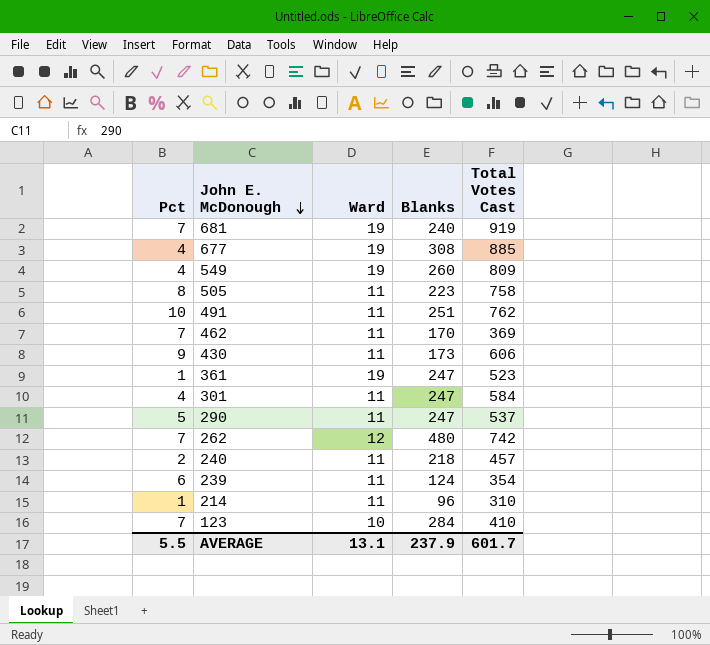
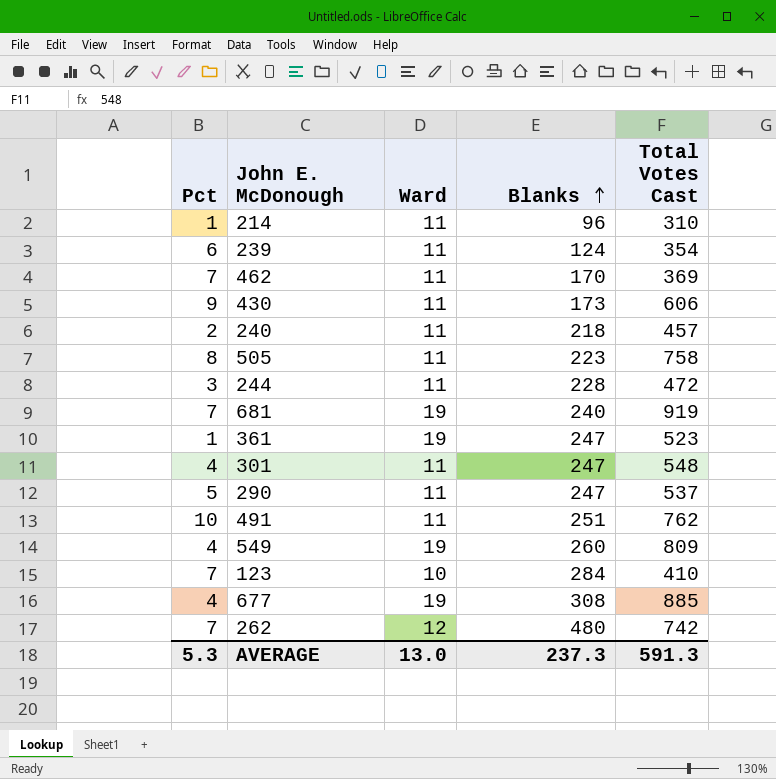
row order: John E. McDonough descending -> Blanks ascending
row 244: none -> 3 | 11 | 228 | 472
301 | Total Votes Cast: 584 -> 548
AVERAGE | Pct: 5.5 -> 5.3
AVERAGE | Ward: 13.1 -> 13.0
AVERAGE | Blanks: 237.9 -> 237.3
AVERAGE | Total Votes Cast: 601.7 -> 591.3

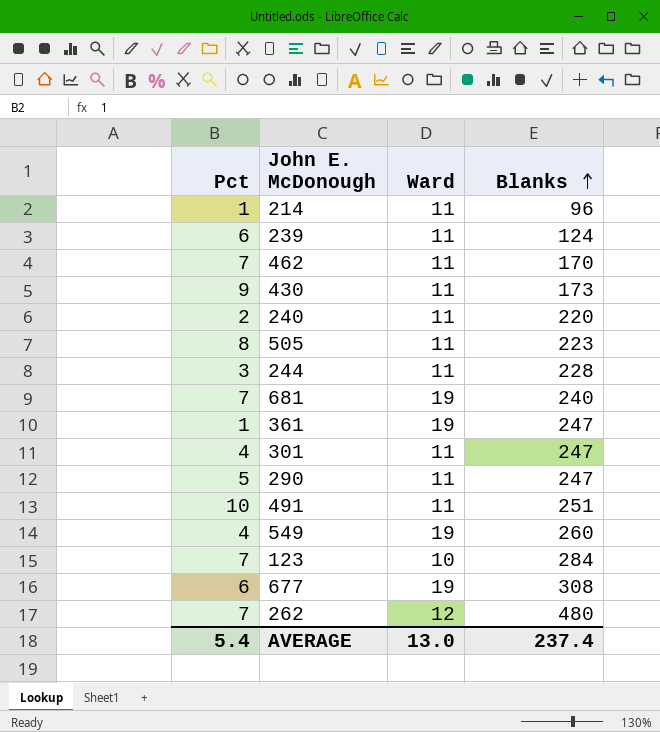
column Total Votes Cast | position: 5 -> none
240 | Blanks: 218 -> 220
677 | Pct: 4 -> 6
AVERAGE | Pct: 5.3 -> 5.4
AVERAGE | Blanks: 237.3 -> 237.4

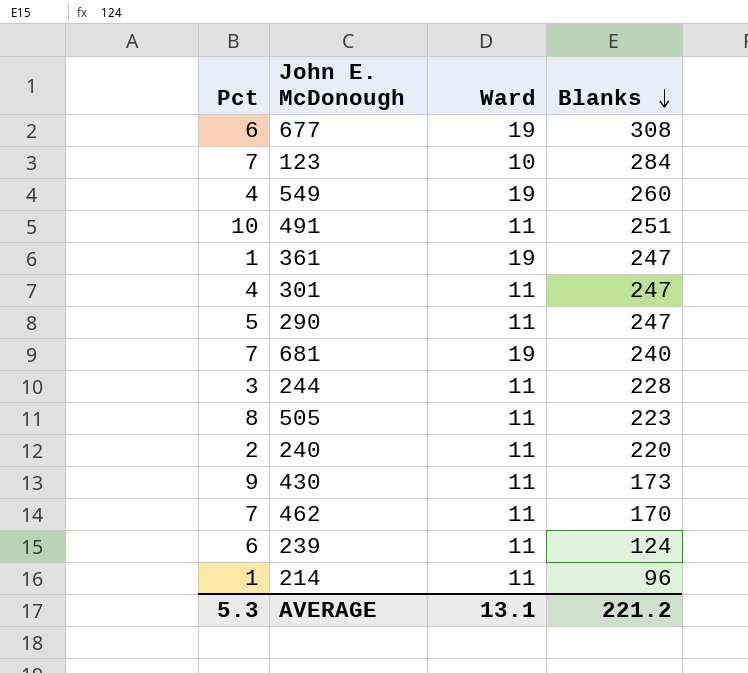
row order: Blanks ascending -> Blanks descending
row 262: 7 | 12 | 480 -> none
AVERAGE | Pct: 5.4 -> 5.3
AVERAGE | Ward: 13.0 -> 13.1
AVERAGE | Blanks: 237.4 -> 221.2

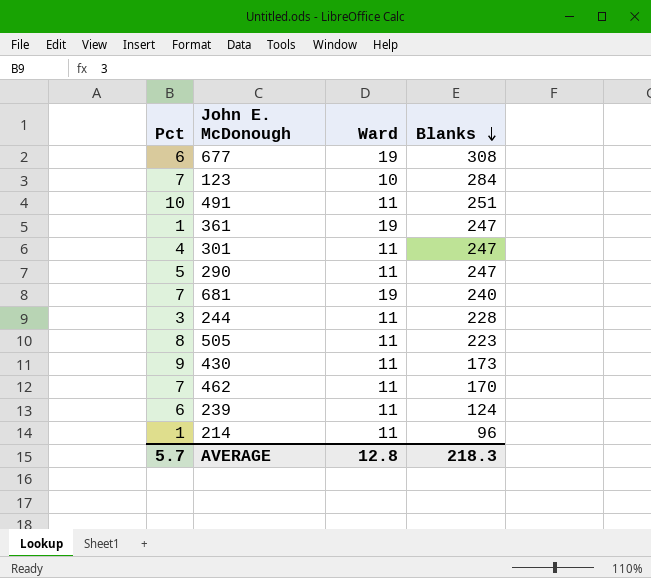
row 549: 4 | 19 | 260 -> none
row 240: 2 | 11 | 220 -> none
AVERAGE | Pct: 5.3 -> 5.7
AVERAGE | Ward: 13.1 -> 12.8
AVERAGE | Blanks: 221.2 -> 218.3

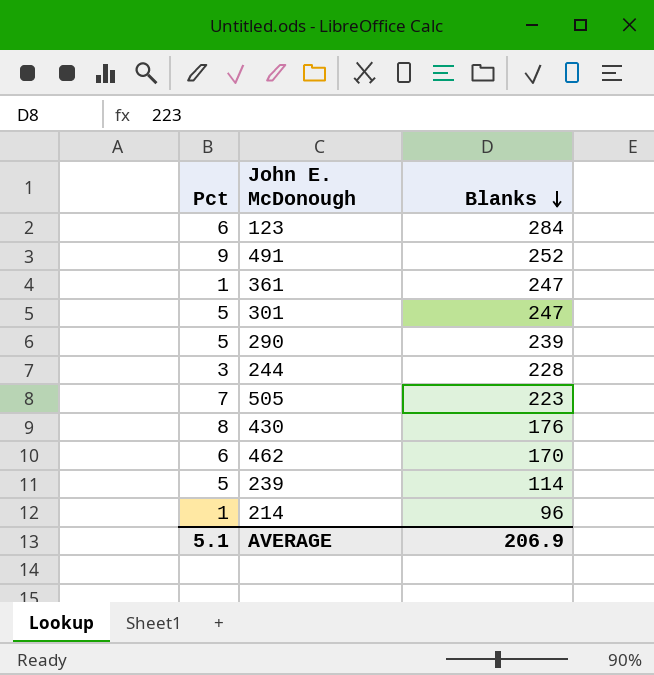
column Ward | position: 3 -> none
row 677: 6 | 19 | 308 -> none
row 681: 7 | 19 | 240 -> none
123 | Pct: 7 -> 6
491 | Pct: 10 -> 9
491 | Blanks: 251 -> 252
301 | Pct: 4 -> 5
290 | Blanks: 247 -> 239
505 | Pct: 8 -> 7
430 | Pct: 9 -> 8
430 | Blanks: 173 -> 176
462 | Pct: 7 -> 6
239 | Pct: 6 -> 5
239 | Blanks: 124 -> 114
AVERAGE | Pct: 5.7 -> 5.1
AVERAGE | Blanks: 218.3 -> 206.9

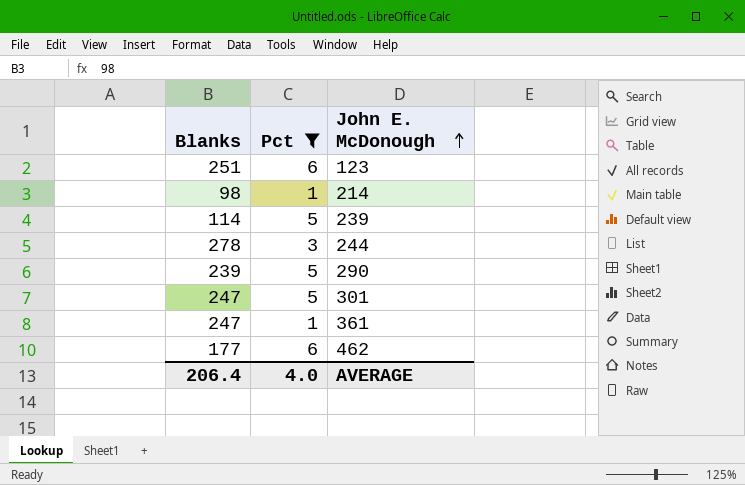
filter: none -> Pct <= 6
row order: Blanks descending -> John E. McDonough ascending
column Blanks | position: 3 -> 1
123 | Blanks: 284 -> 251
214 | Blanks: 96 -> 98
244 | Blanks: 228 -> 278
462 | Blanks: 170 -> 177
AVERAGE | Blanks: 206.9 -> 206.4
AVERAGE | Pct: 5.1 -> 4.0

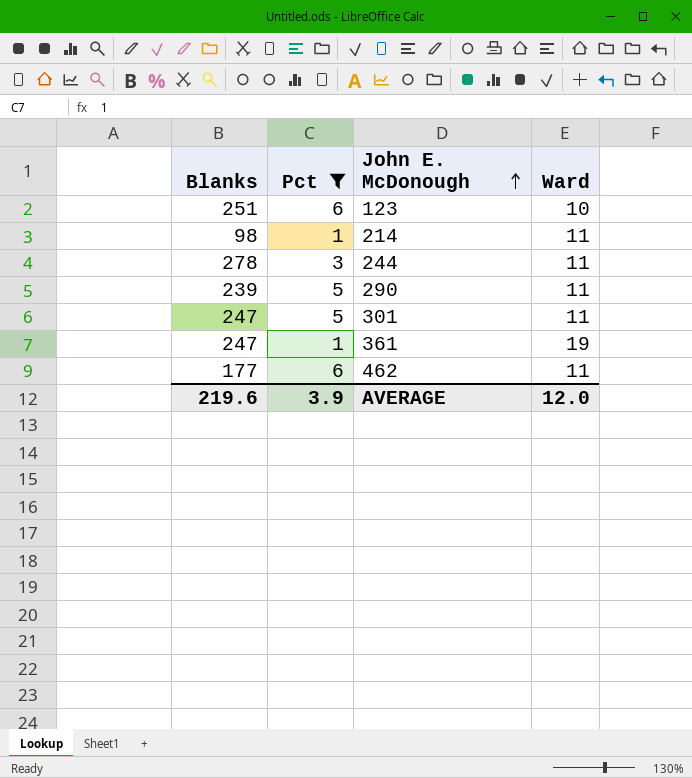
column Ward | position: none -> 4
row 239: 114 | 5 -> none
AVERAGE | Blanks: 206.4 -> 219.6
AVERAGE | Pct: 4.0 -> 3.9

